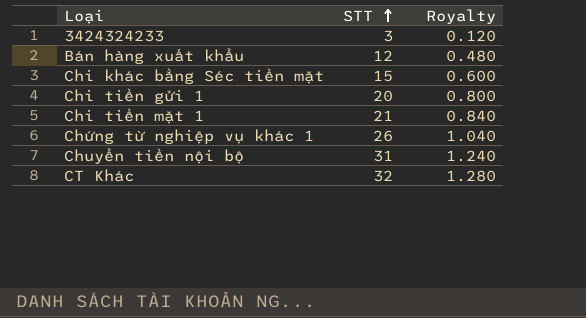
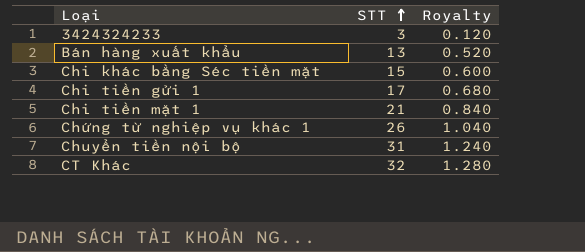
Bán hàng xuất khẩu | STT: 12 -> 13
Bán hàng xuất khẩu | Royalty: 0.480 -> 0.520
Chi tiền gửi 1 | STT: 20 -> 17
Chi tiền gửi 1 | Royalty: 0.800 -> 0.680

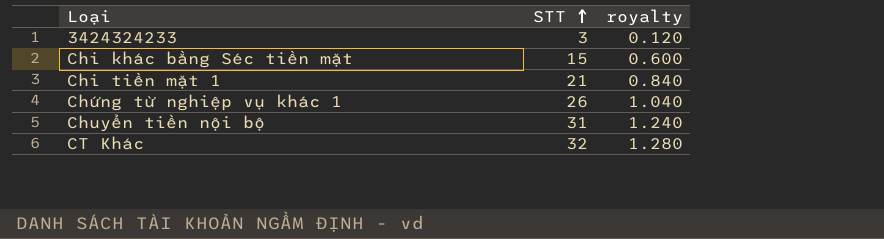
column name: Royalty -> royalty
row Bán hàng xuất khẩu: 13 | 0.520 -> none
row Chi tiền gửi 1: 17 | 0.680 -> none

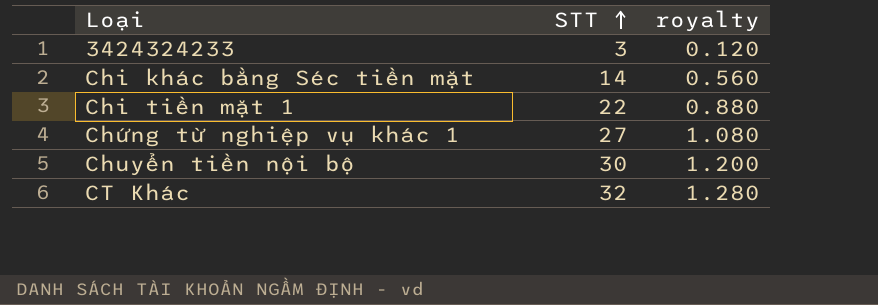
Chi khác bằng Séc tiền mặt | STT: 15 -> 14
Chi khác bằng Séc tiền mặt | royalty: 0.600 -> 0.560
Chi tiền mặt 1 | STT: 21 -> 22
Chi tiền mặt 1 | royalty: 0.840 -> 0.880
Chứng từ nghiệp vụ khác 1 | STT: 26 -> 27
Chứng từ nghiệp vụ khác 1 | royalty: 1.040 -> 1.080
Chuyển tiền nội bộ | STT: 31 -> 30
Chuyển tiền nội bộ | royalty: 1.240 -> 1.200

